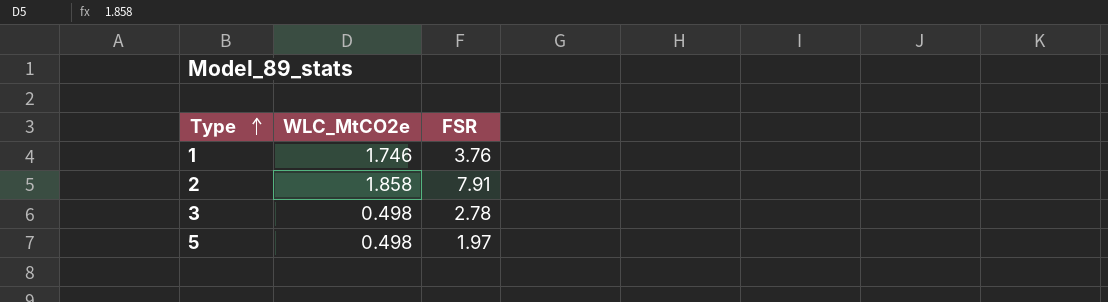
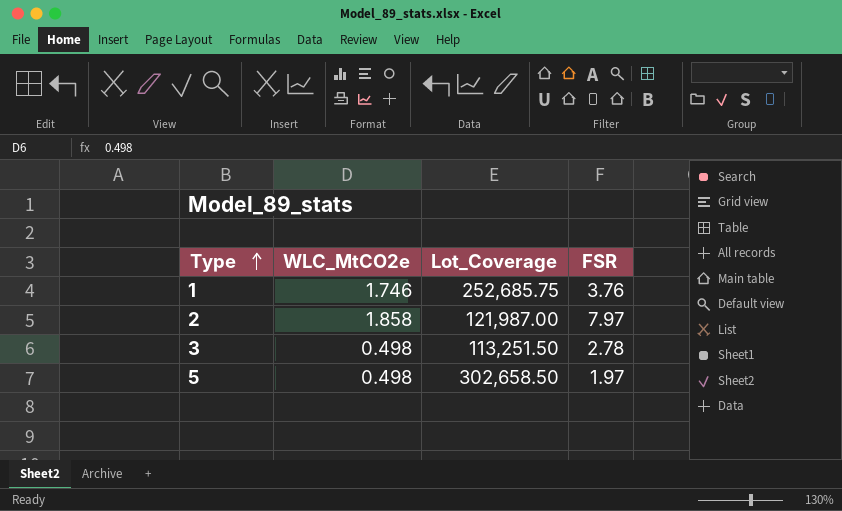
column Lot_Coverage | position: none -> 3
2 | FSR: 7.91 -> 7.97

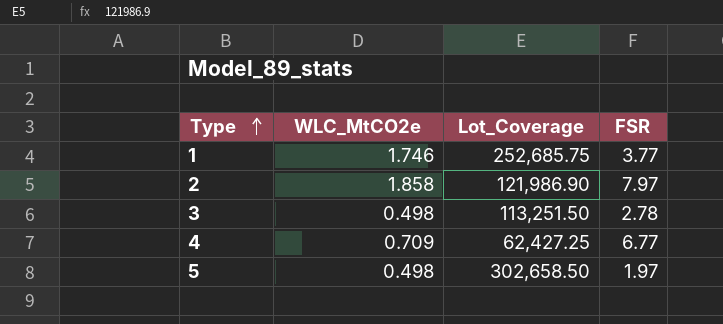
1 | FSR: 3.76 -> 3.77
2 | Lot_Coverage: 121,987.00 -> 121,986.90
row 4: none -> 0.709 | 62,427.25 | 6.77

